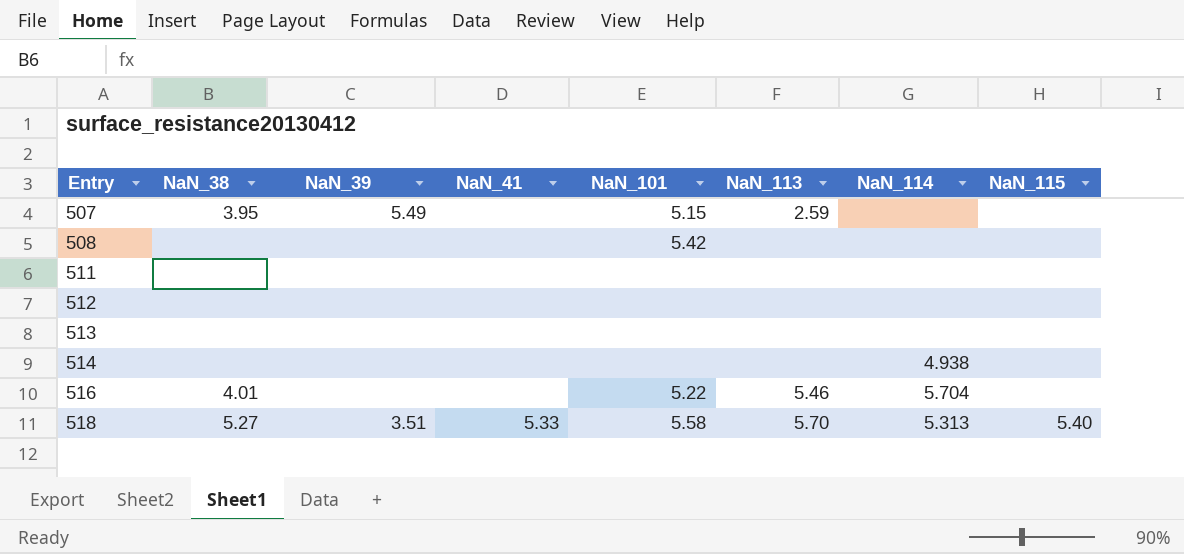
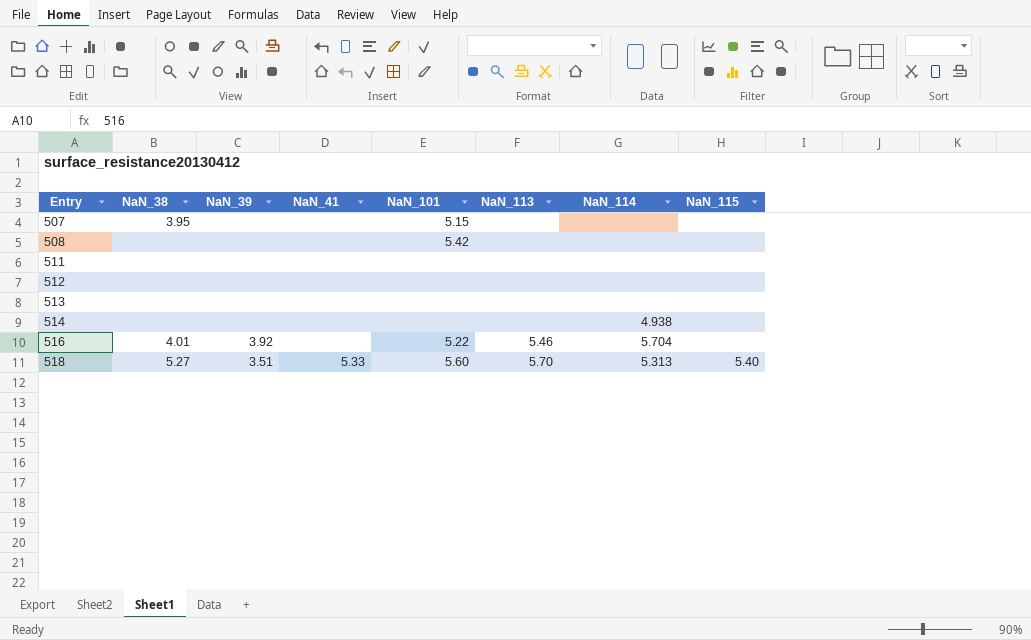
507 | NaN_39: 5.49 -> none
507 | NaN_113: 2.59 -> none
516 | NaN_39: none -> 3.92
518 | NaN_101: 5.58 -> 5.60

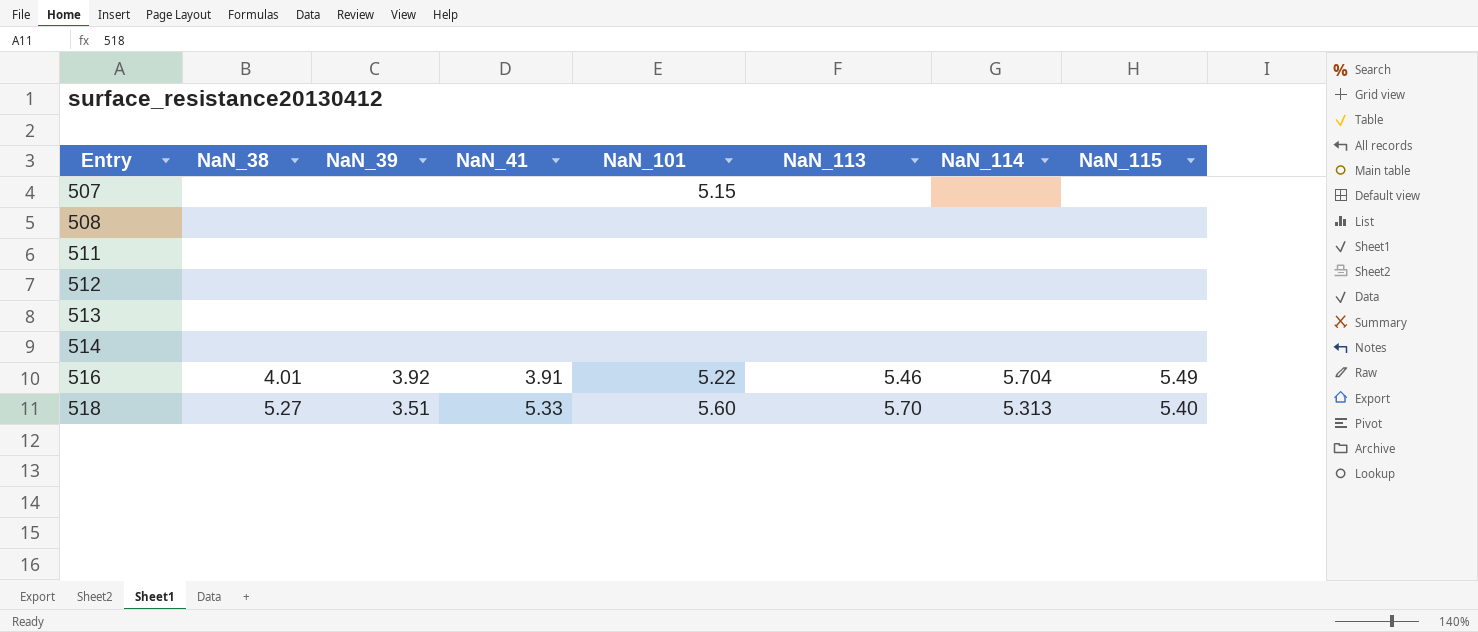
507 | NaN_38: 3.95 -> none
508 | NaN_101: 5.42 -> none
514 | NaN_114: 4.938 -> none
516 | NaN_41: none -> 3.91
516 | NaN_115: none -> 5.49

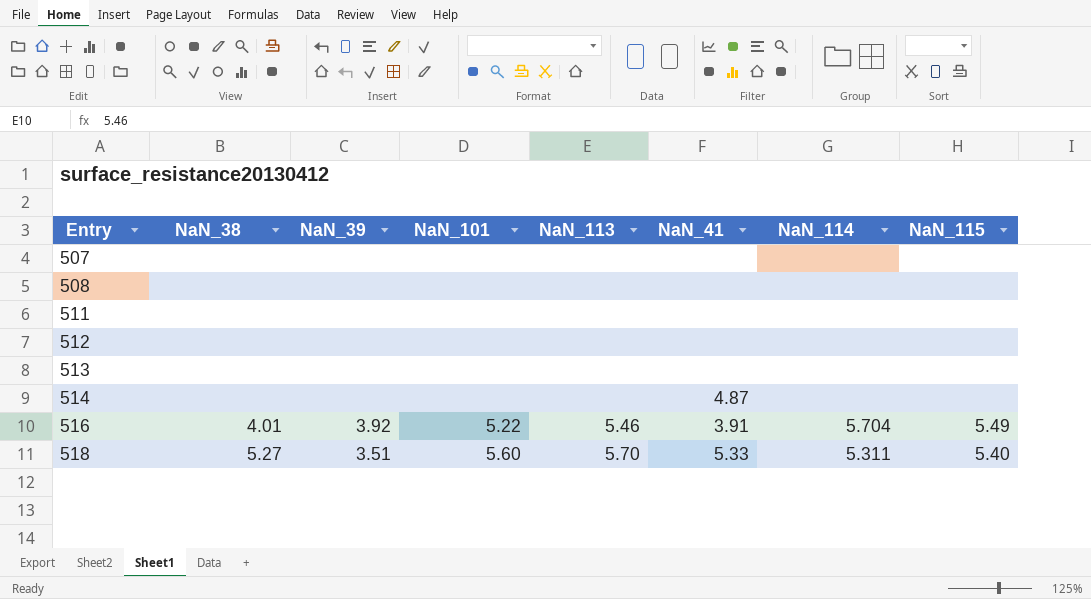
column NaN_41 | position: 4 -> 6
507 | NaN_101: 5.15 -> none
514 | NaN_41: none -> 4.87
518 | NaN_114: 5.313 -> 5.311

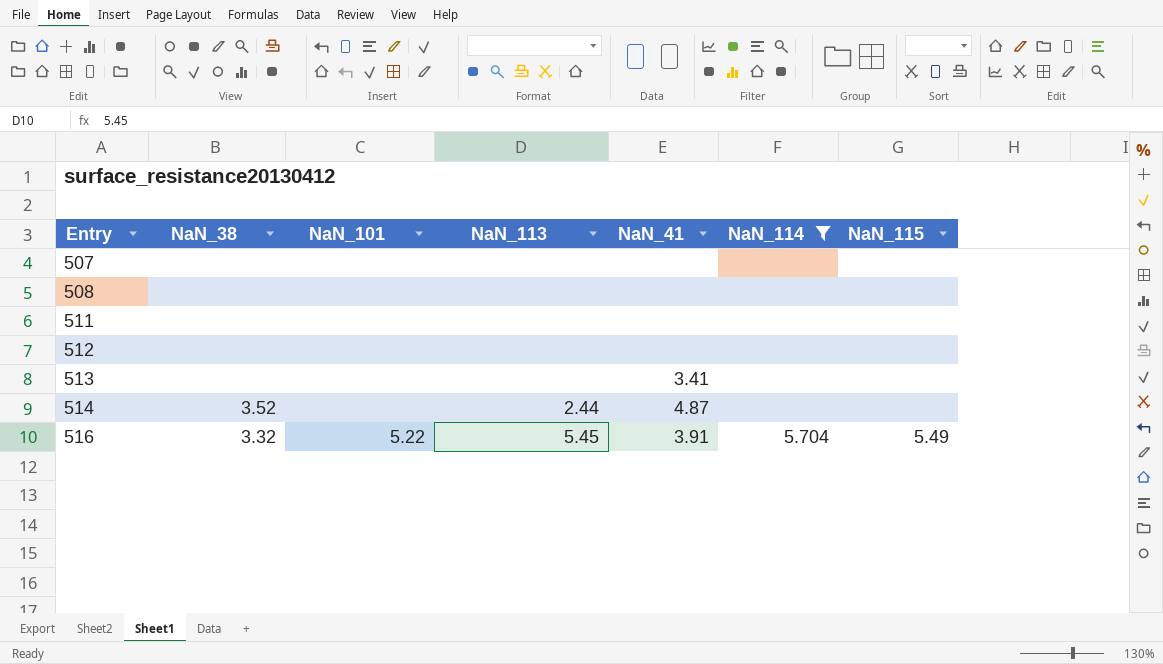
filter: none -> NaN_114 != 5.311
column NaN_39 | position: 3 -> none
513 | NaN_41: none -> 3.41
514 | NaN_38: none -> 3.52
514 | NaN_113: none -> 2.44
516 | NaN_38: 4.01 -> 3.32
516 | NaN_113: 5.46 -> 5.45

